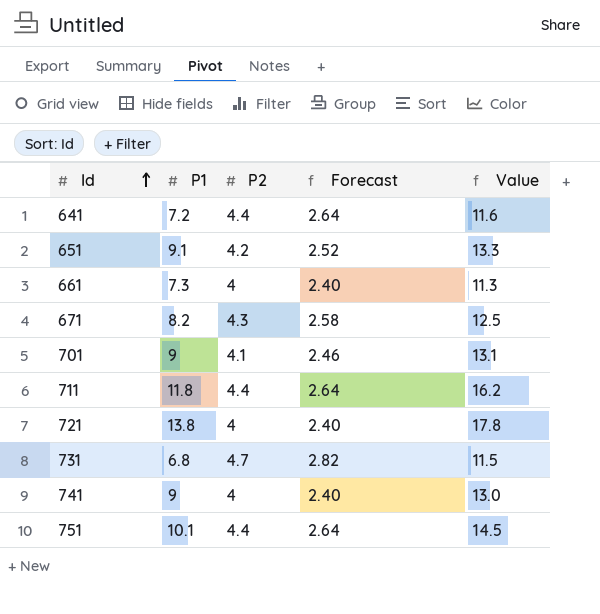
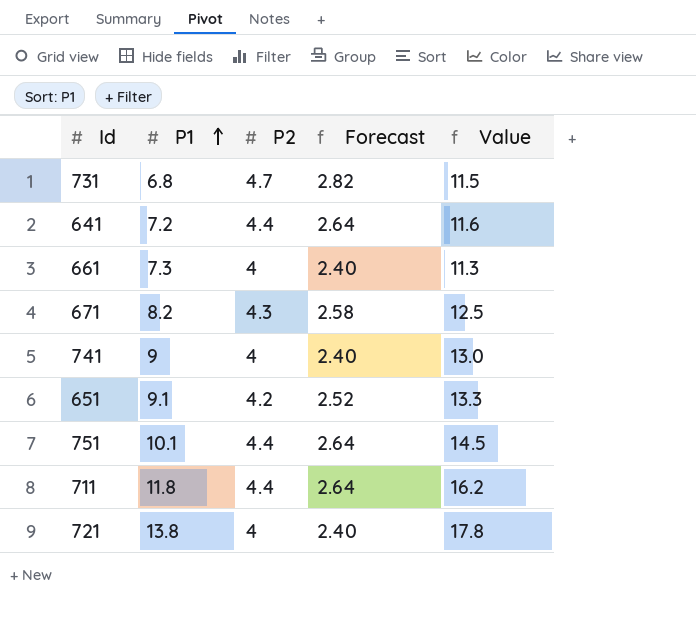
row order: Id ascending -> P1 ascending
row 701: 9 | 4.1 | 2.46 | 13.1 -> none

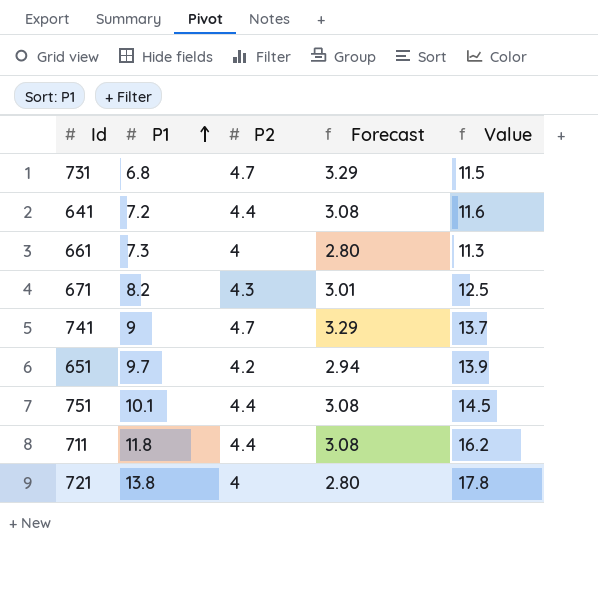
column Forecast | formula: [P2] * 0.6 -> [P2] * 0.7
741 | P2: 4 -> 4.7
741 | Value: 13.0 -> 13.7
651 | P1: 9.1 -> 9.7
651 | Value: 13.3 -> 13.9

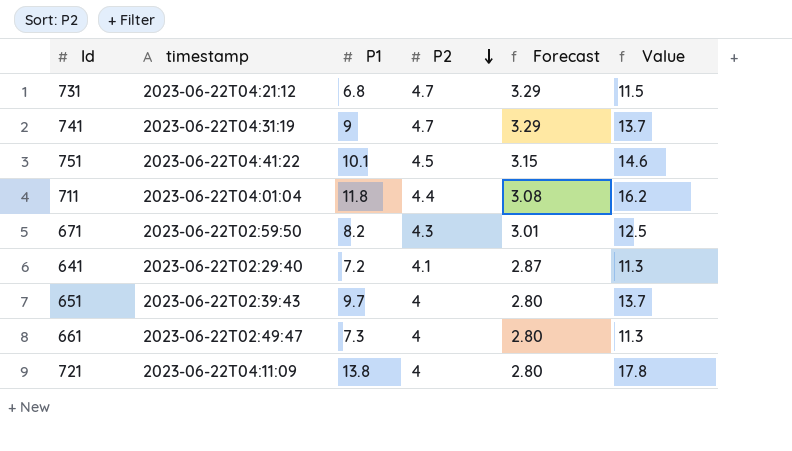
row order: P1 ascending -> P2 descending
column timestamp | position: none -> 2
751 | P2: 4.4 -> 4.5
751 | Forecast: 3.08 -> 3.15
751 | Value: 14.5 -> 14.6
641 | P2: 4.4 -> 4.1
641 | Forecast: 3.08 -> 2.87
641 | Value: 11.6 -> 11.3
651 | P2: 4.2 -> 4
651 | Forecast: 2.94 -> 2.80
651 | Value: 13.9 -> 13.7

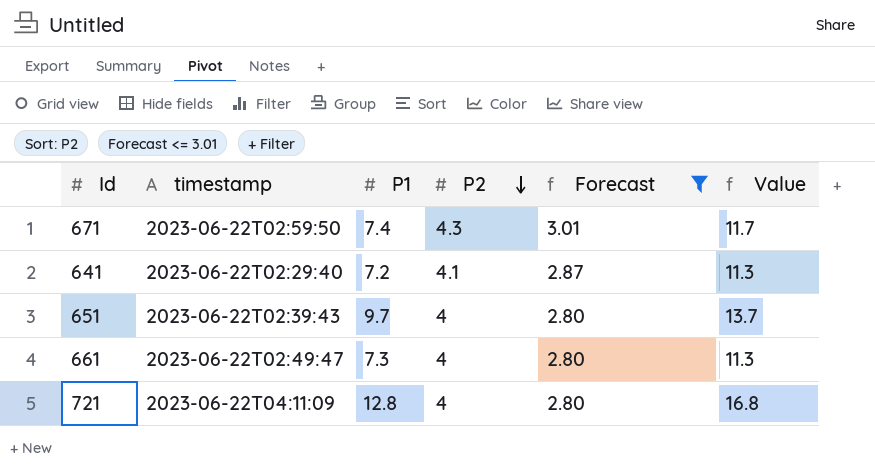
filter: none -> Forecast <= 3.01
671 | P1: 8.2 -> 7.4
671 | Value: 12.5 -> 11.7
721 | P1: 13.8 -> 12.8
721 | Value: 17.8 -> 16.8

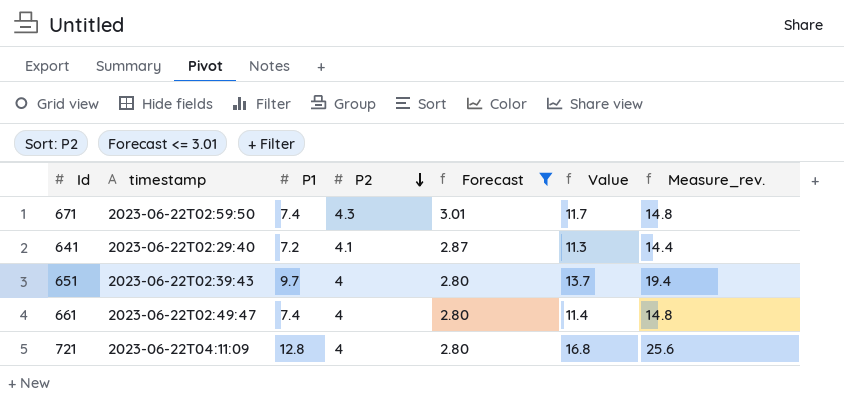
column Measure_rev. | formula: none -> [P1] * 2
661 | P1: 7.3 -> 7.4
661 | Value: 11.3 -> 11.4

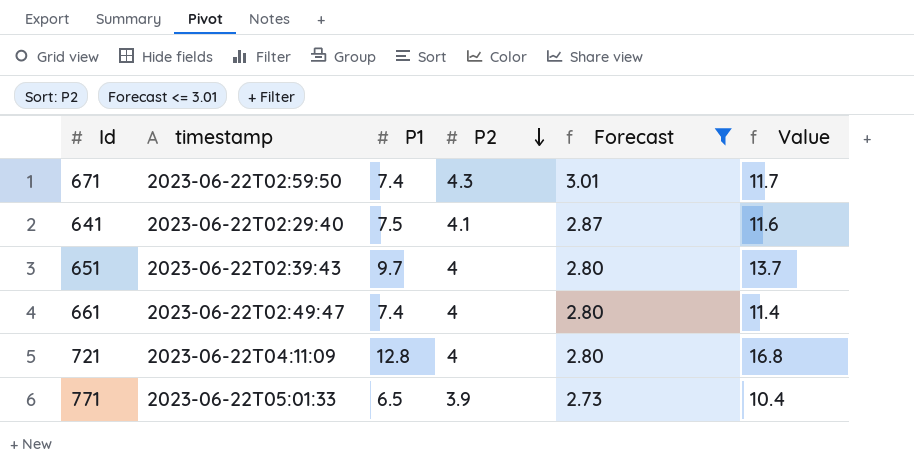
column Measure_rev. | formula: [P1] * 2 -> none
641 | P1: 7.2 -> 7.5
641 | Value: 11.3 -> 11.6
row 771: none -> 2023-06-22T05:01:33 | 6.5 | 3.9 | 2.73 | 10.4

